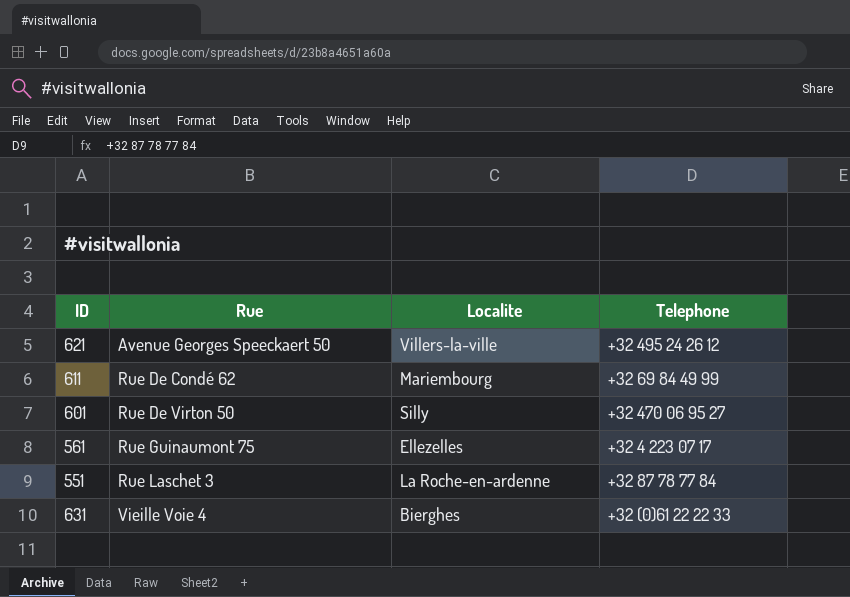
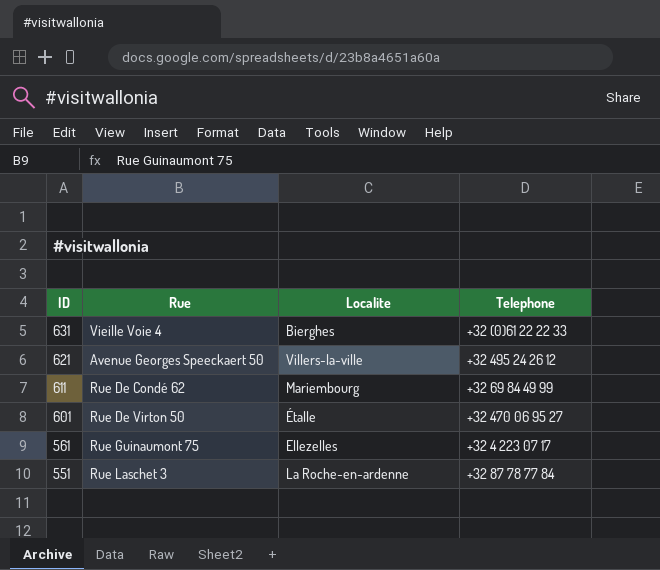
row order: Rue ascending -> ID descending
601 | Localite: Silly -> Étalle

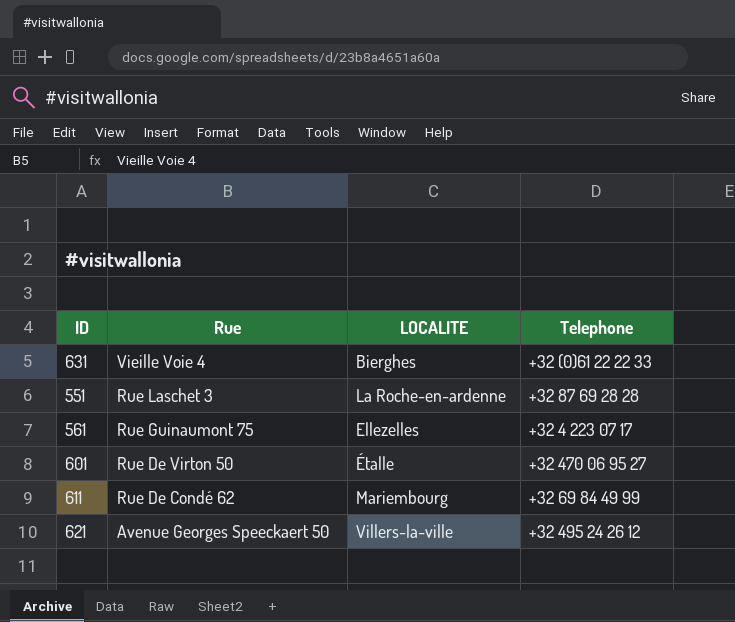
row order: ID descending -> Rue descending
column name: Localite -> LOCALITE
551 | Telephone: +32 87 78 77 84 -> +32 87 69 28 28

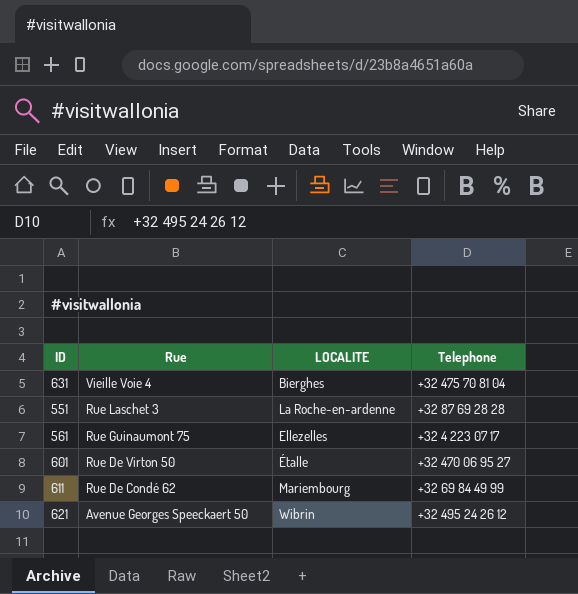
631 | Telephone: +32 (0)61 22 22 33 -> +32 475 70 81 04
621 | LOCALITE: Villers-la-ville -> Wibrin

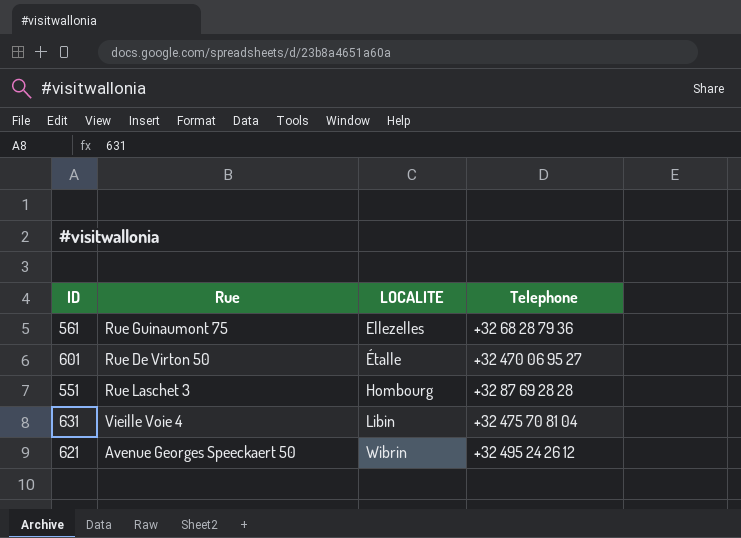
row order: Rue descending -> LOCALITE ascending
row 611: Rue De Condé 62 | Mariembourg | +32 69 84 49 99 -> none
561 | Telephone: +32 4 223 07 17 -> +32 68 28 79 36
551 | LOCALITE: La Roche-en-ardenne -> Hombourg
631 | LOCALITE: Bierghes -> Libin

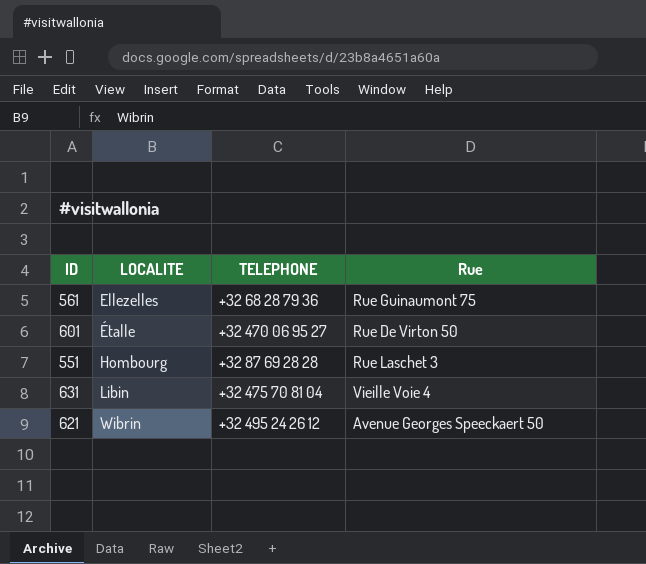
column name: Telephone -> TELEPHONE
column Rue | position: 2 -> 4

